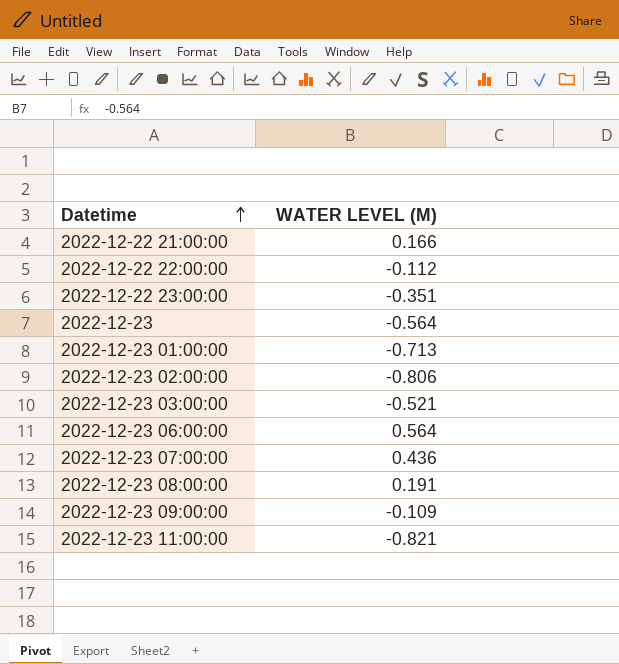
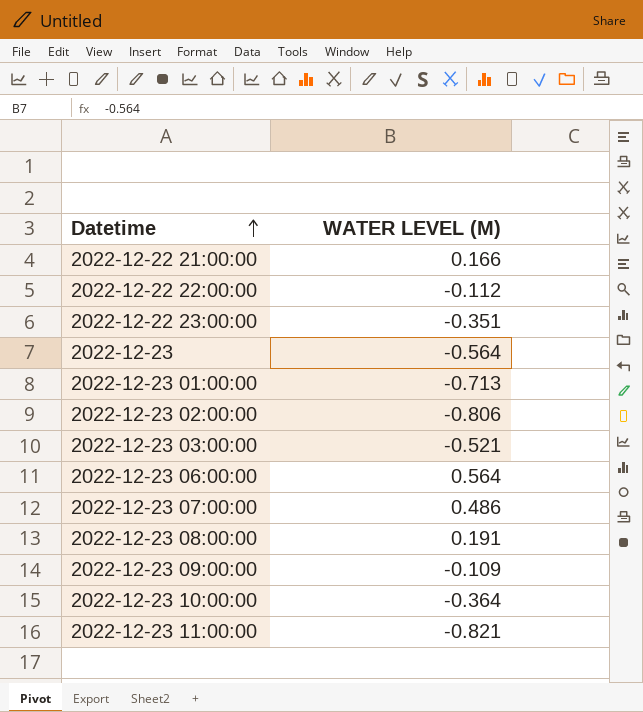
2022-12-23 07:00:00 | WATER LEVEL (M): 0.436 -> 0.486
row 2022-12-23 10:00:00: none -> -0.364

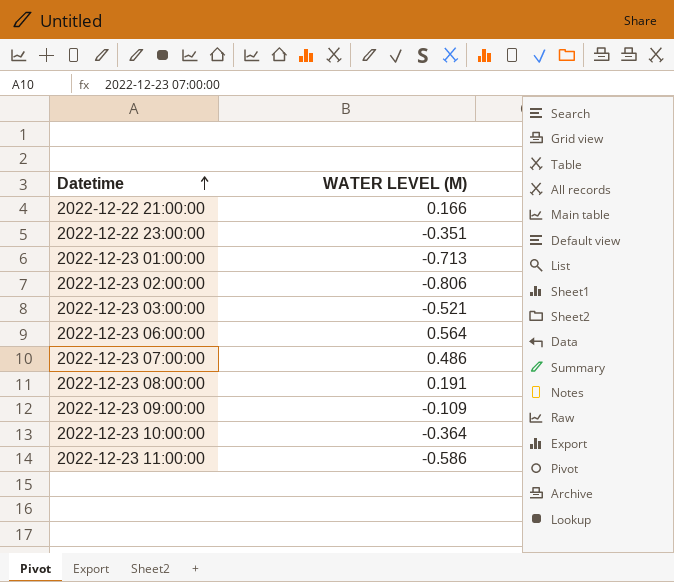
row 2022-12-22 22:00:00: -0.112 -> none
row 2022-12-23: -0.564 -> none
2022-12-23 11:00:00 | WATER LEVEL (M): -0.821 -> -0.586

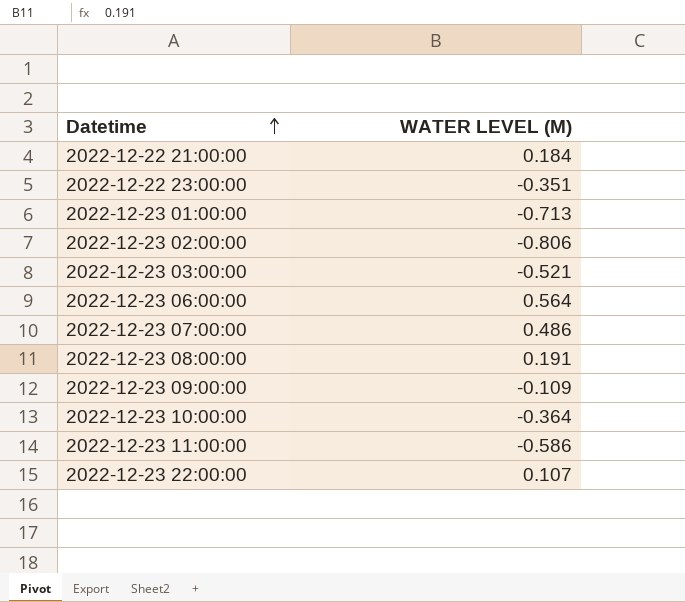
2022-12-22 21:00:00 | WATER LEVEL (M): 0.166 -> 0.184
row 2022-12-23 22:00:00: none -> 0.107

